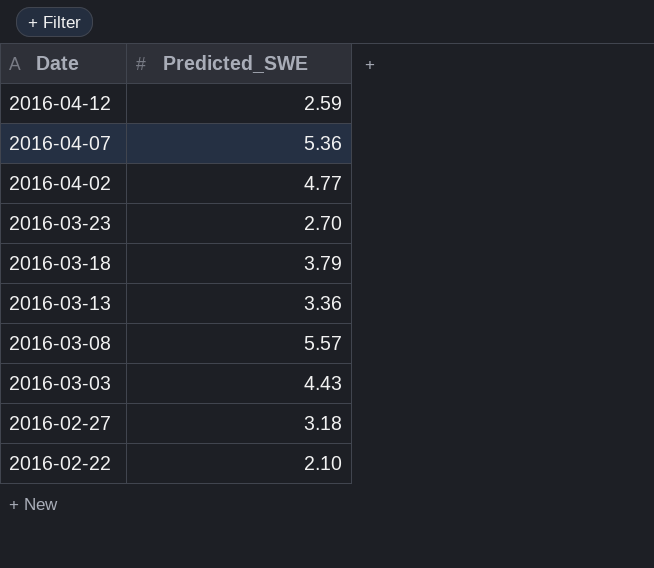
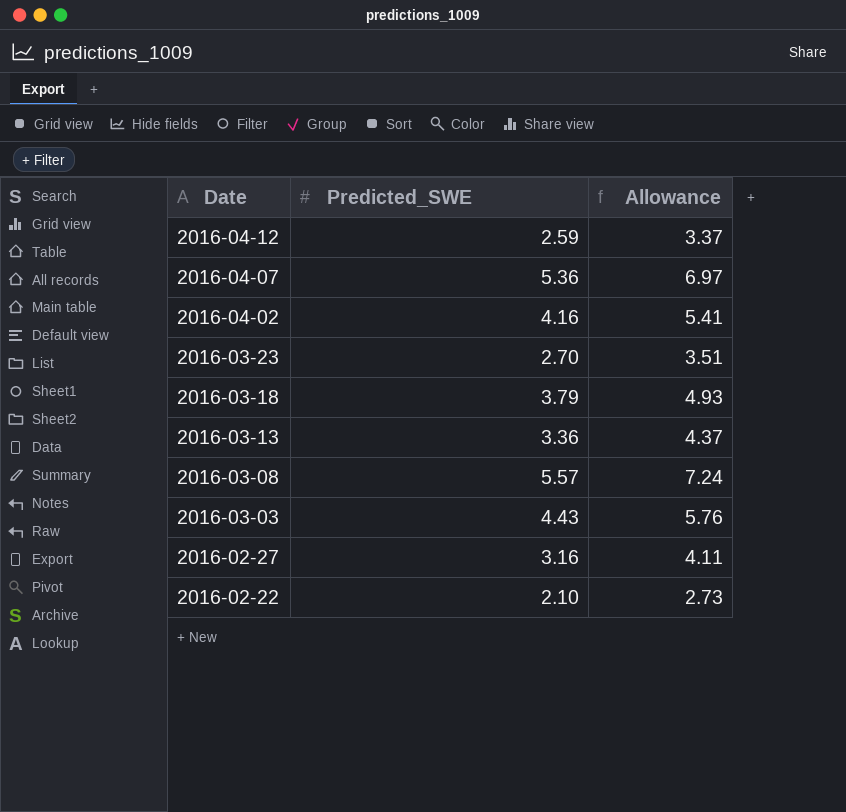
column Allowance | formula: none -> [Predicted_SWE] * 1.3
2016-04-02 | Predicted_SWE: 4.77 -> 4.16
2016-02-27 | Predicted_SWE: 3.18 -> 3.16

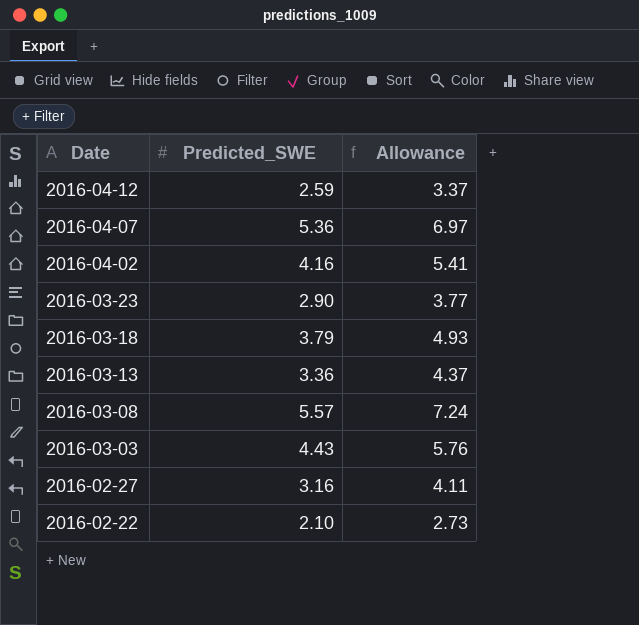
2016-03-23 | Predicted_SWE: 2.70 -> 2.90
2016-03-23 | Allowance: 3.51 -> 3.77

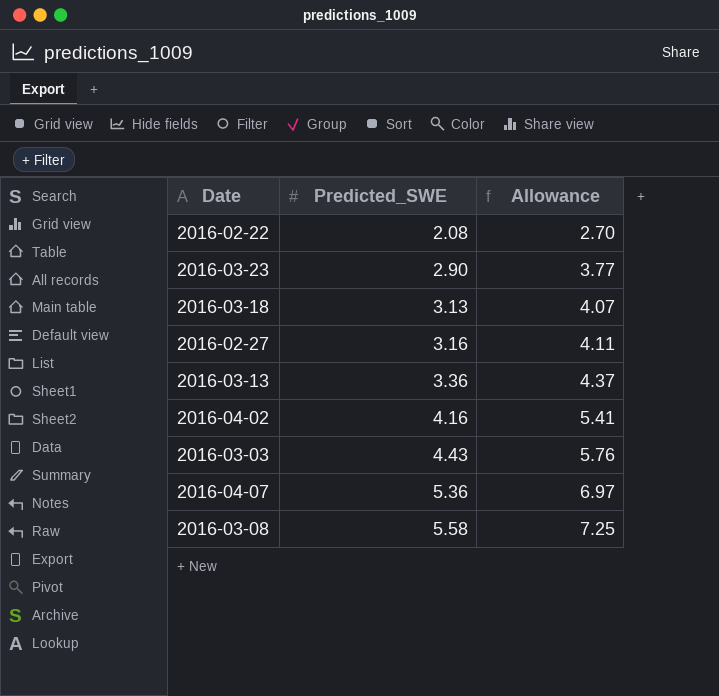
row order: Date descending -> Predicted_SWE ascending
row 2016-04-12: 2.59 | 3.37 -> none
2016-02-22 | Predicted_SWE: 2.10 -> 2.08
2016-02-22 | Allowance: 2.73 -> 2.70
2016-03-18 | Predicted_SWE: 3.79 -> 3.13
2016-03-18 | Allowance: 4.93 -> 4.07
2016-03-08 | Predicted_SWE: 5.57 -> 5.58
2016-03-08 | Allowance: 7.24 -> 7.25

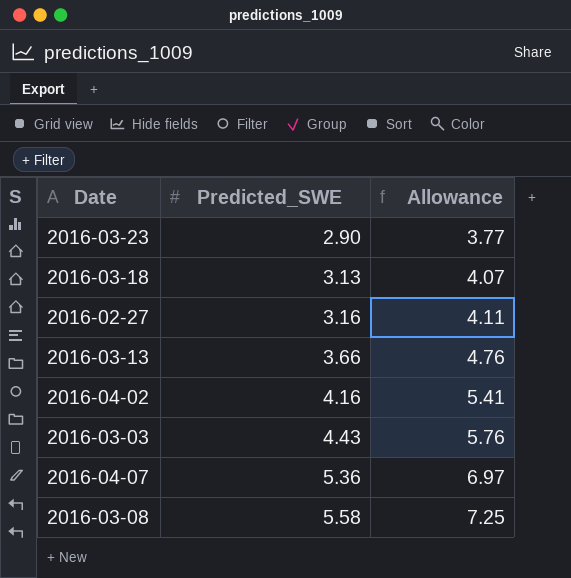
row 2016-02-22: 2.08 | 2.70 -> none
2016-03-13 | Predicted_SWE: 3.36 -> 3.66
2016-03-13 | Allowance: 4.37 -> 4.76

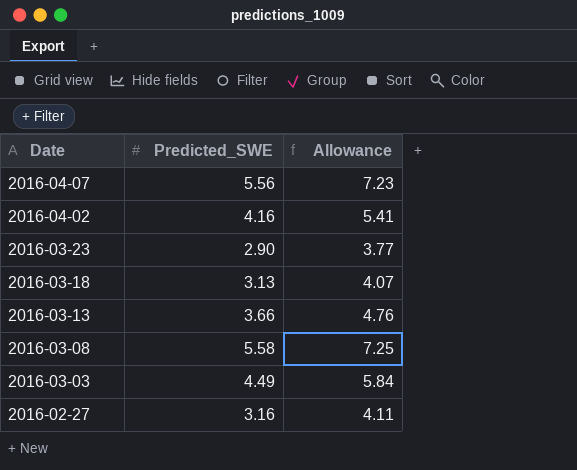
row order: Predicted_SWE ascending -> Date descending
2016-04-07 | Predicted_SWE: 5.36 -> 5.56
2016-04-07 | Allowance: 6.97 -> 7.23
2016-03-03 | Predicted_SWE: 4.43 -> 4.49
2016-03-03 | Allowance: 5.76 -> 5.84

